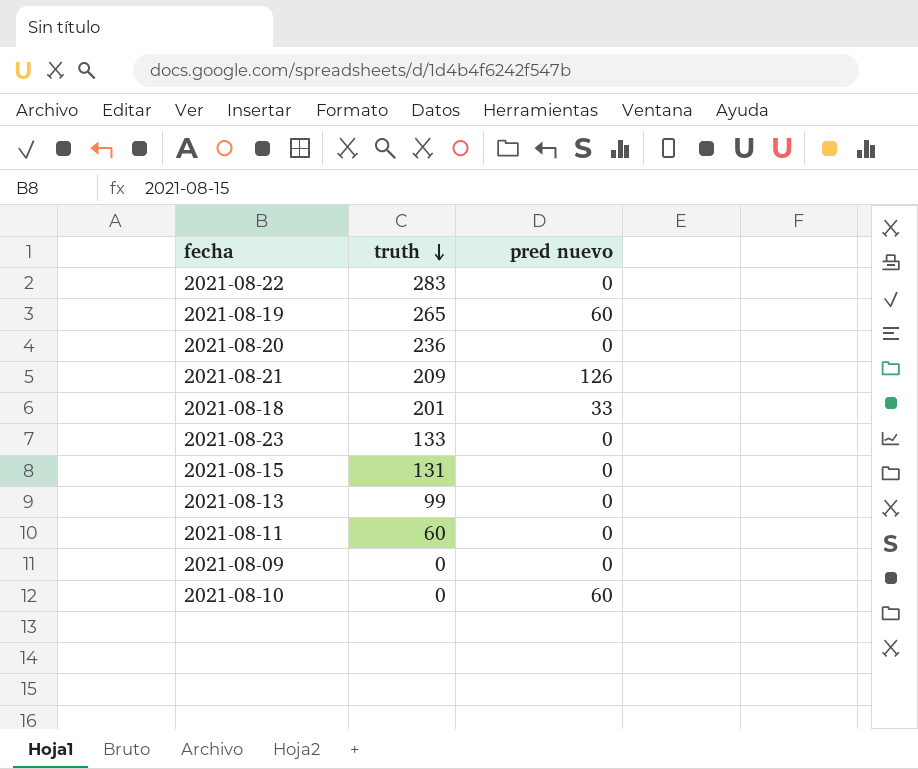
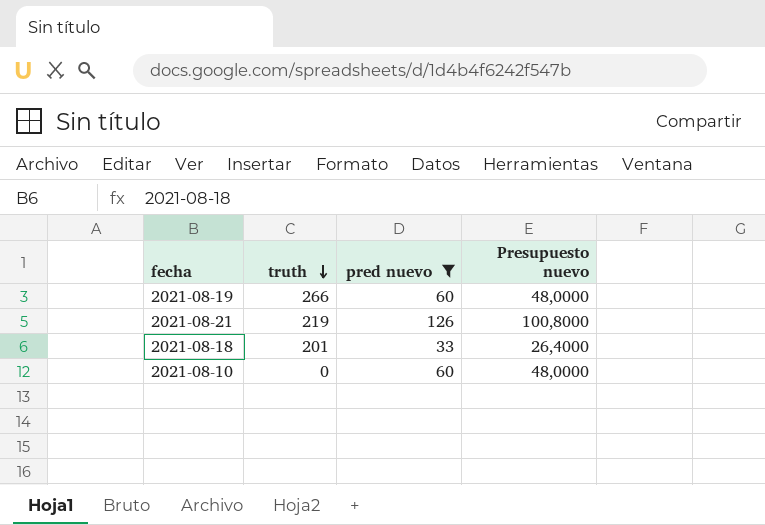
filter: none -> pred nuevo != 0
column Presupuesto nuevo | formula: none -> [pred nuevo] * 0,8
2021-08-19 | truth: 265 -> 266
2021-08-21 | truth: 209 -> 219

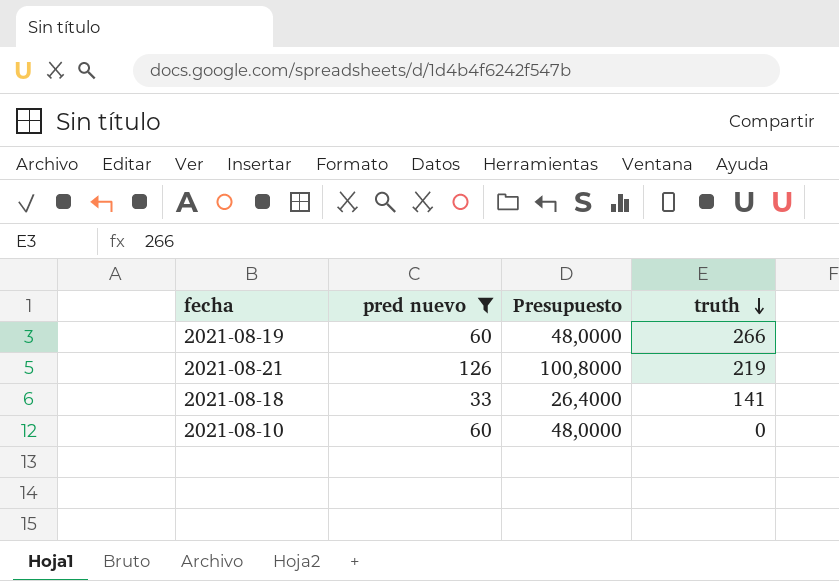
column name: Presupuesto nuevo -> Presupuesto
column truth | position: 2 -> 4
2021-08-18 | truth: 201 -> 141

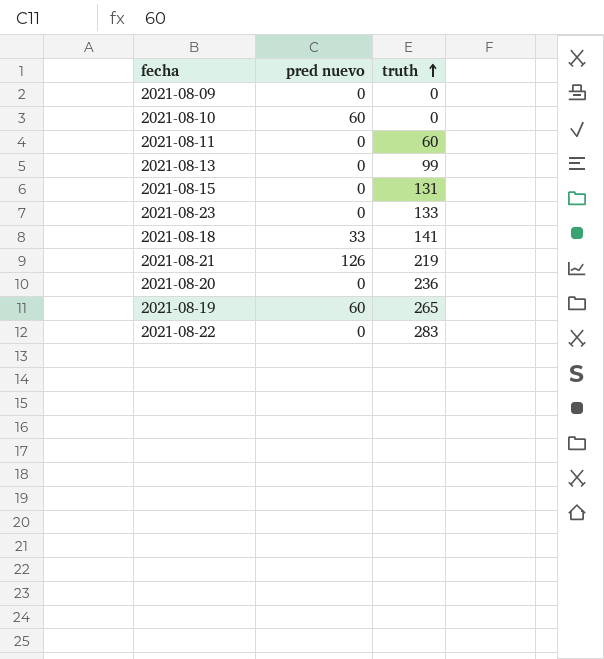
filter: pred nuevo != 0 -> none
row order: truth descending -> truth ascending
column Presupuesto | formula: [pred nuevo] * 0,8 -> none
2021-08-19 | truth: 266 -> 265

